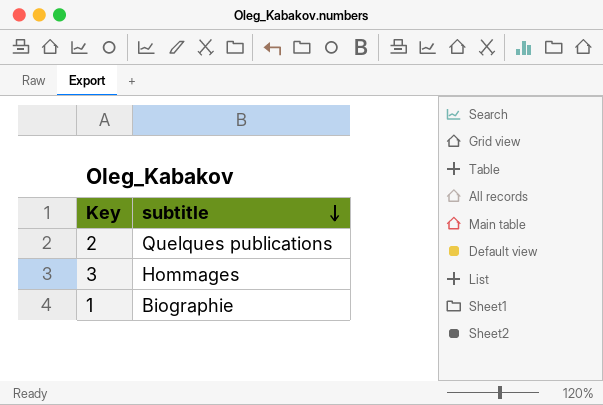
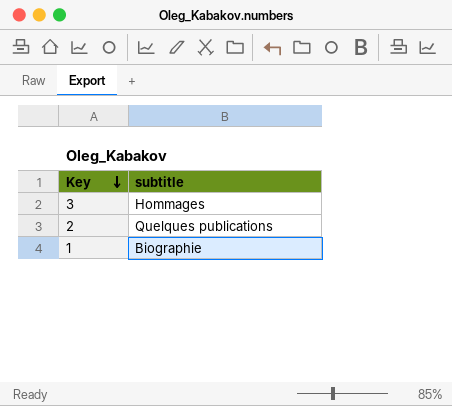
row order: subtitle descending -> Key descending

